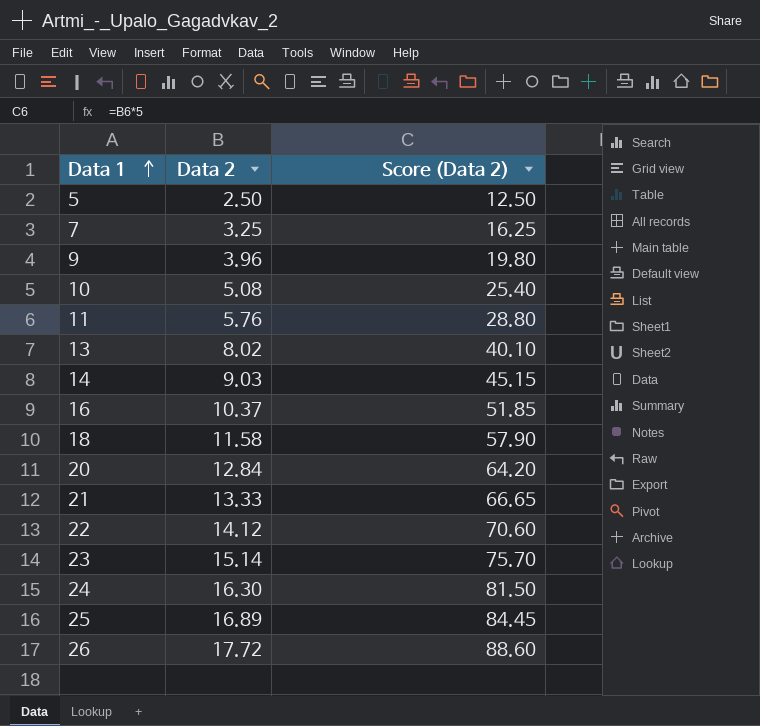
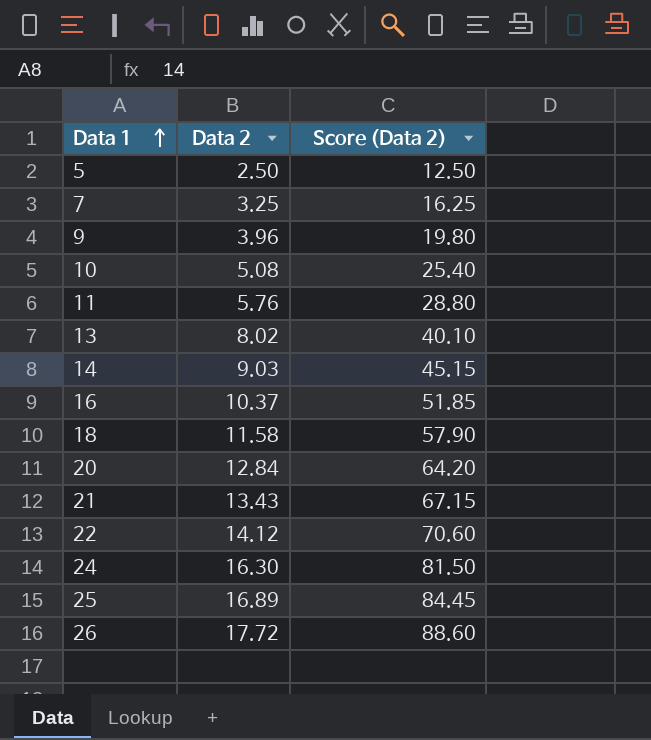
row 23: 15.14 | 75.70 -> none
21 | Data 2: 13.33 -> 13.43
21 | Score (Data 2): 66.65 -> 67.15

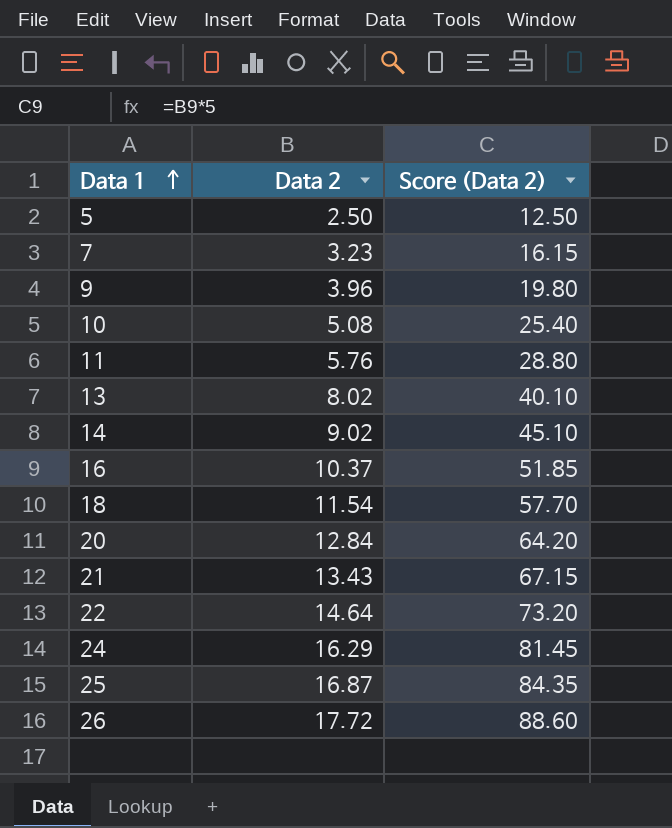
7 | Data 2: 3.25 -> 3.23
7 | Score (Data 2): 16.25 -> 16.15
14 | Data 2: 9.03 -> 9.02
14 | Score (Data 2): 45.15 -> 45.10
18 | Data 2: 11.58 -> 11.54
18 | Score (Data 2): 57.90 -> 57.70
22 | Data 2: 14.12 -> 14.64
22 | Score (Data 2): 70.60 -> 73.20
24 | Data 2: 16.30 -> 16.29
24 | Score (Data 2): 81.50 -> 81.45
25 | Data 2: 16.89 -> 16.87
25 | Score (Data 2): 84.45 -> 84.35

